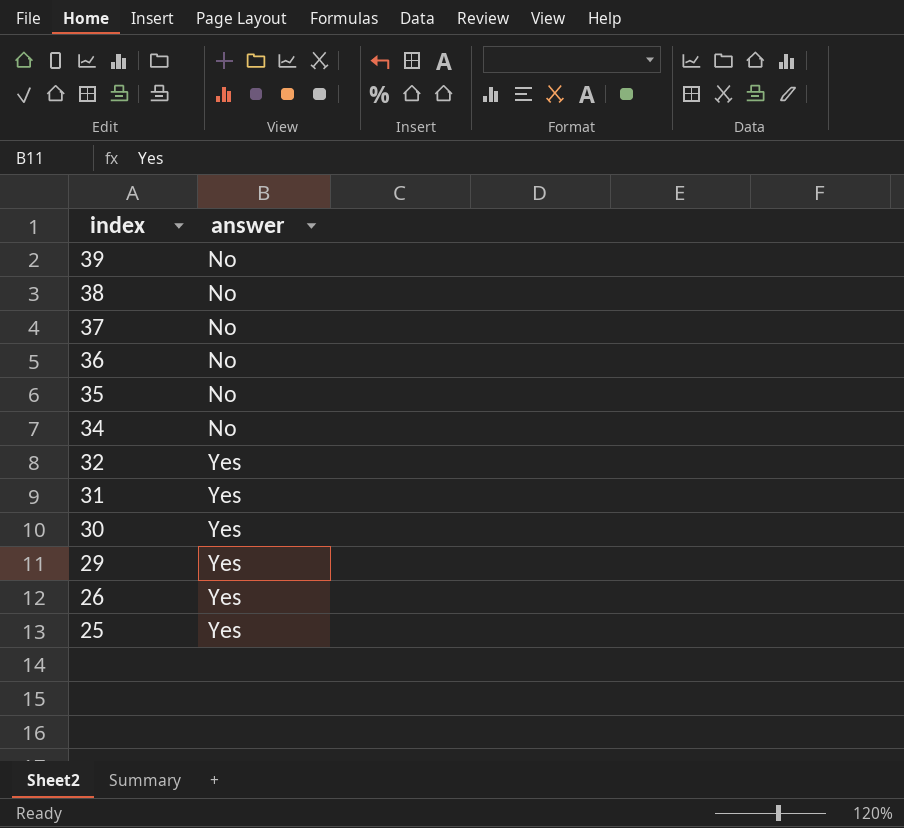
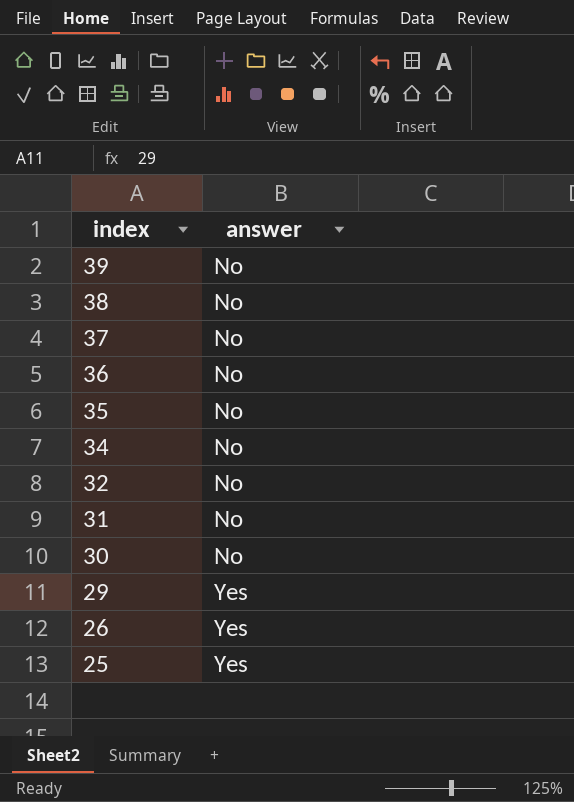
32 | answer: Yes -> No
31 | answer: Yes -> No
30 | answer: Yes -> No

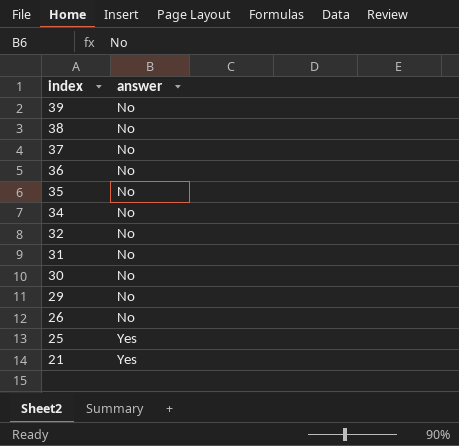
29 | answer: Yes -> No
26 | answer: Yes -> No
row 21: none -> Yes

